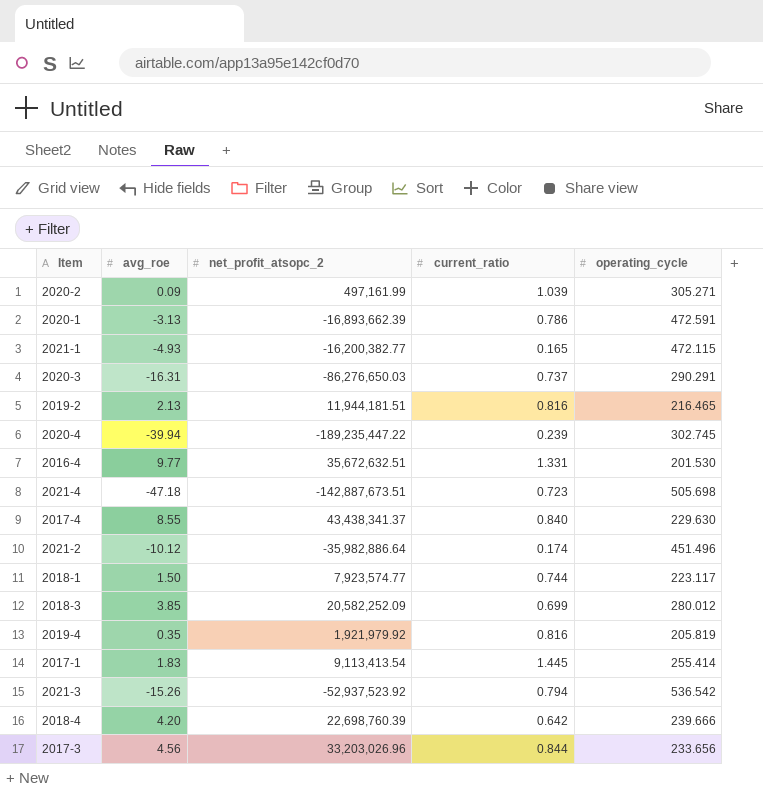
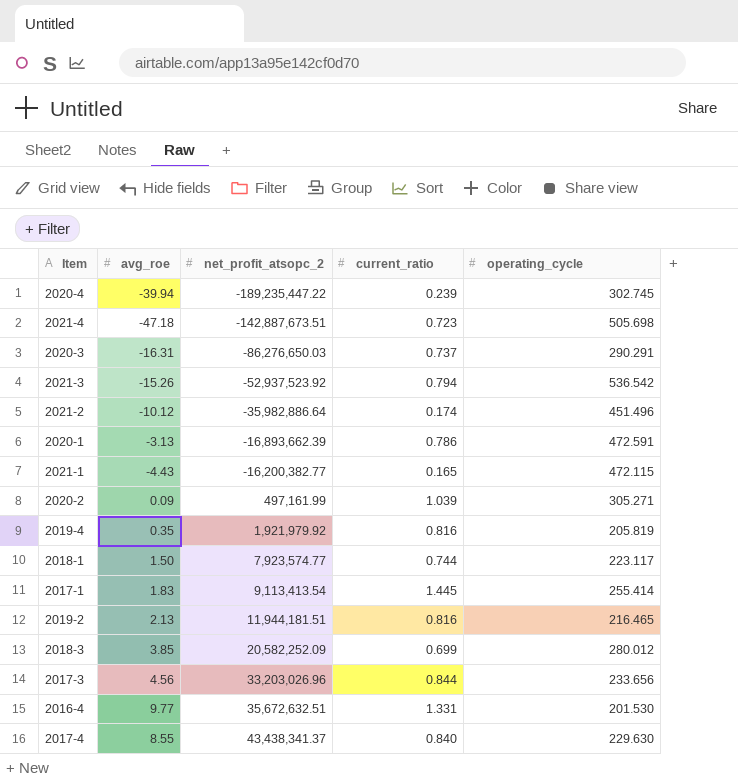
row order: none -> net_profit_atsopc_2 ascending
row 2018-4: 4.20 | 22,698,760.39 | 0.642 | 239.666 -> none
2021-1 | avg_roe: -4.93 -> -4.43

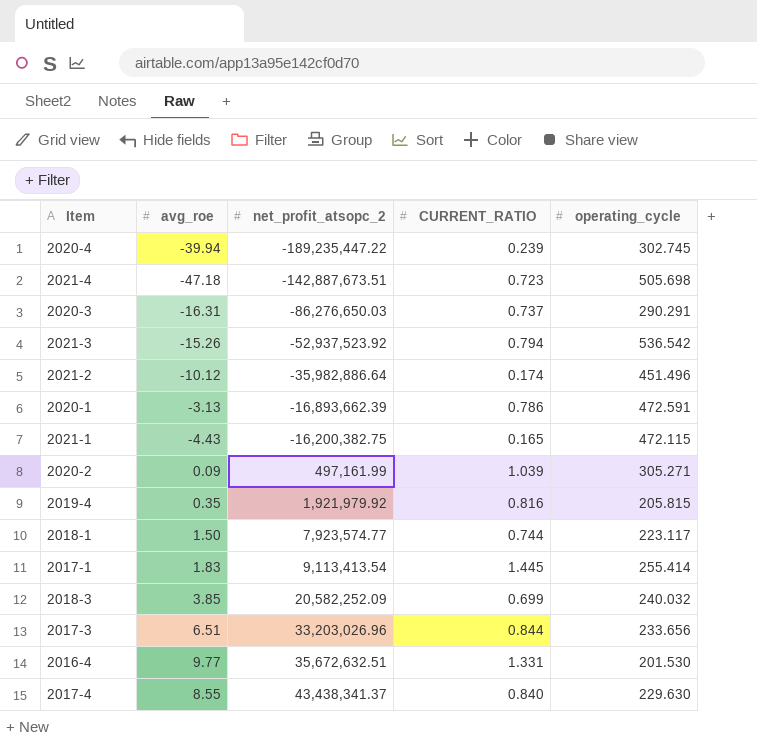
column name: current_ratio -> CURRENT_RATIO
row 2019-2: 2.13 | 11,944,181.51 | 0.816 | 216.465 -> none
2021-1 | net_profit_atsopc_2: -16,200,382.77 -> -16,200,382.75
2019-4 | operating_cycle: 205.819 -> 205.815
2018-3 | operating_cycle: 280.012 -> 240.032
2017-3 | avg_roe: 4.56 -> 6.51

